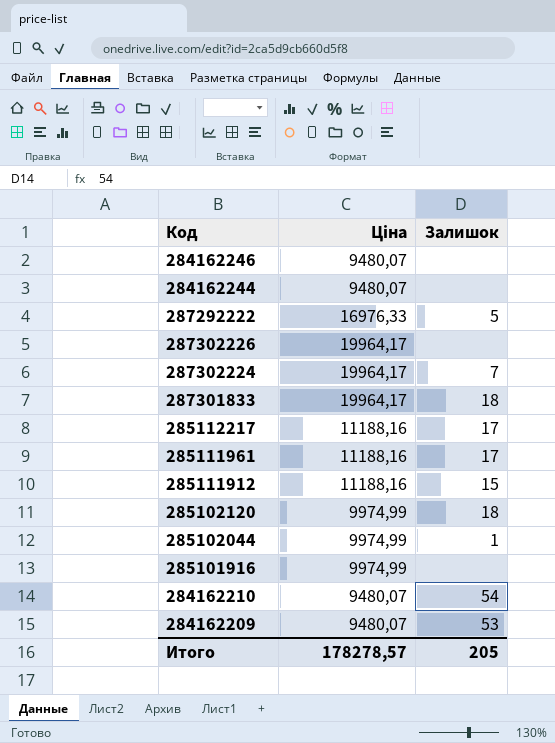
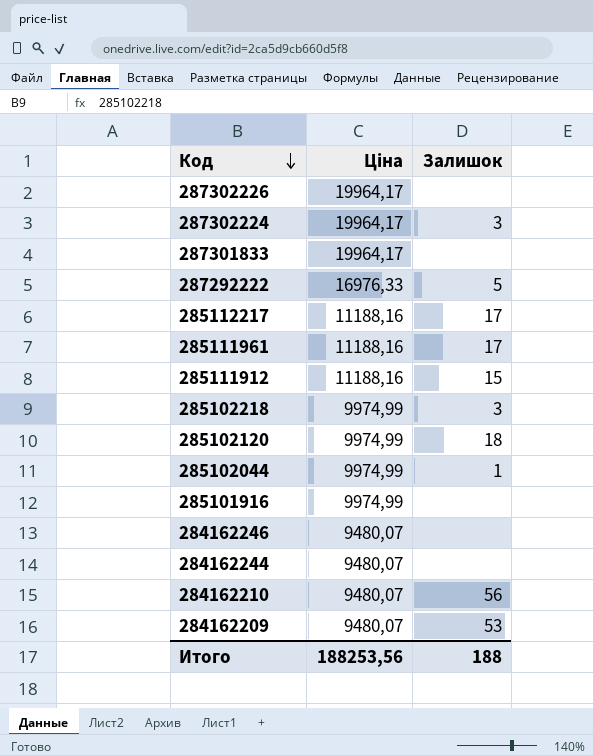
row order: none -> Код descending
287302224 | Залишок: 7 -> 3
287301833 | Залишок: 18 -> none
row 285102218: none -> 9974,99 | 3
284162210 | Залишок: 54 -> 56
Итого | Ціна: 178278,57 -> 188253,56
Итого | Залишок: 205 -> 188

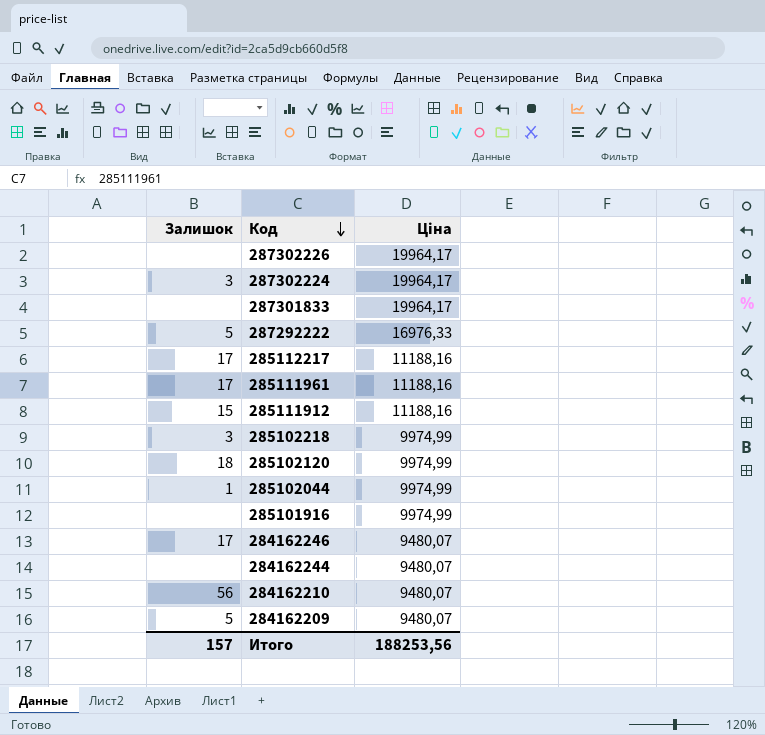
column Залишок | position: 3 -> 1
284162246 | Залишок: none -> 17
284162209 | Залишок: 53 -> 5
Итого | Залишок: 188 -> 157

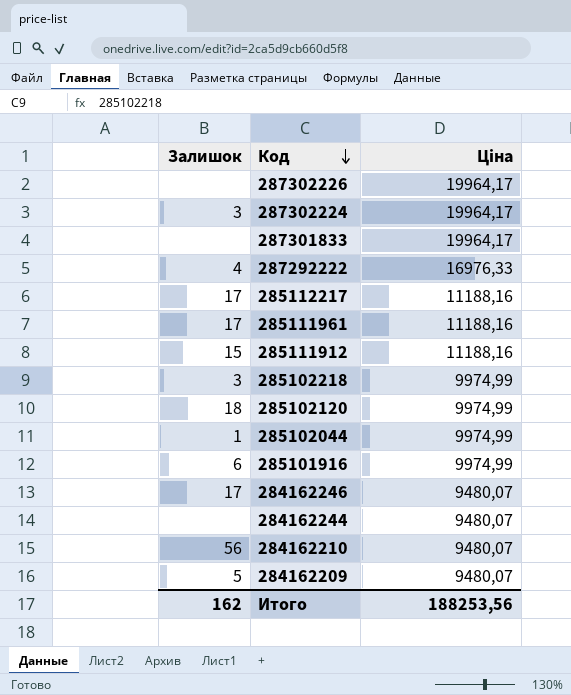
287292222 | Залишок: 5 -> 4
285101916 | Залишок: none -> 6
Итого | Залишок: 157 -> 162

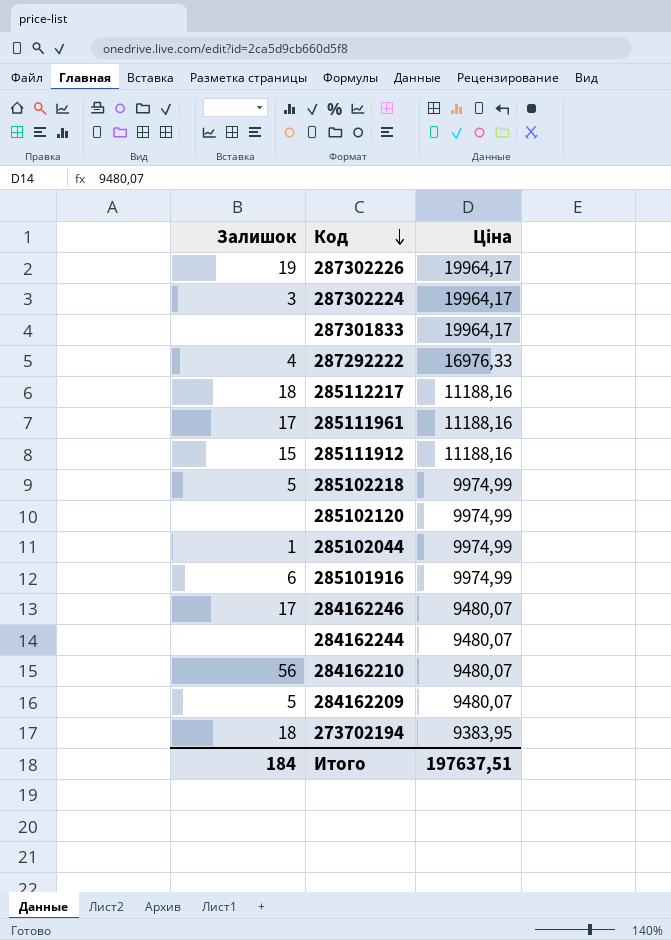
287302226 | Залишок: none -> 19
285112217 | Залишок: 17 -> 18
285102218 | Залишок: 3 -> 5
285102120 | Залишок: 18 -> none
row 273702194: none -> 18 | 9383,95
Итого | Залишок: 162 -> 184
Итого | Ціна: 188253,56 -> 197637,51

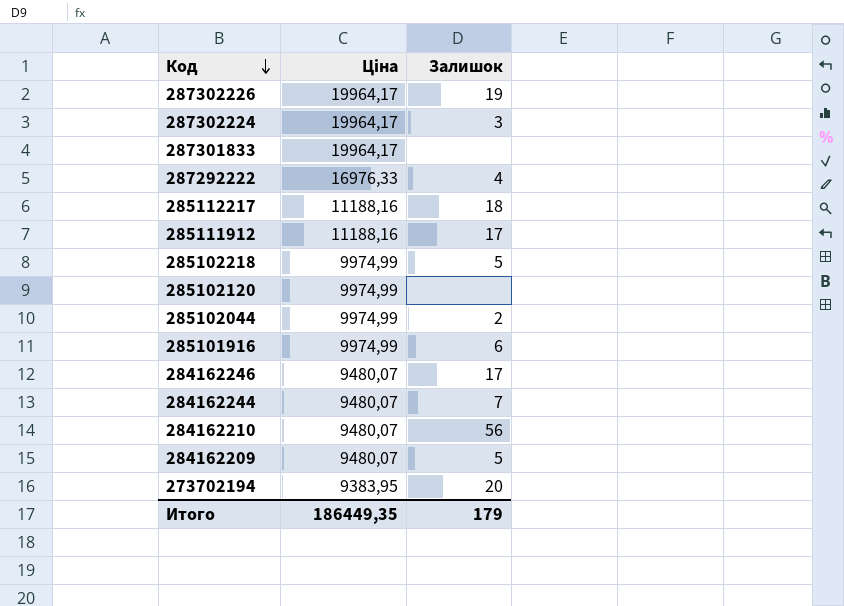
column Залишок | position: 1 -> 3
row 285111961: 17 | 11188,16 -> none
285111912 | Залишок: 15 -> 17
285102044 | Залишок: 1 -> 2
284162244 | Залишок: none -> 7
273702194 | Залишок: 18 -> 20
Итого | Ціна: 197637,51 -> 186449,35
Итого | Залишок: 184 -> 179

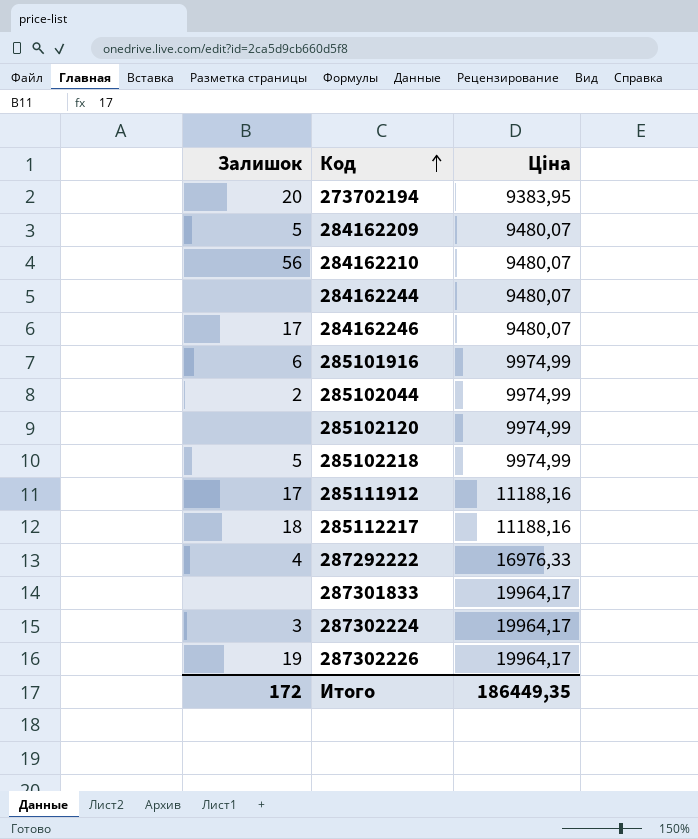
row order: Код descending -> Код ascending
column Залишок | position: 3 -> 1
284162244 | Залишок: 7 -> none
Итого | Залишок: 179 -> 172

